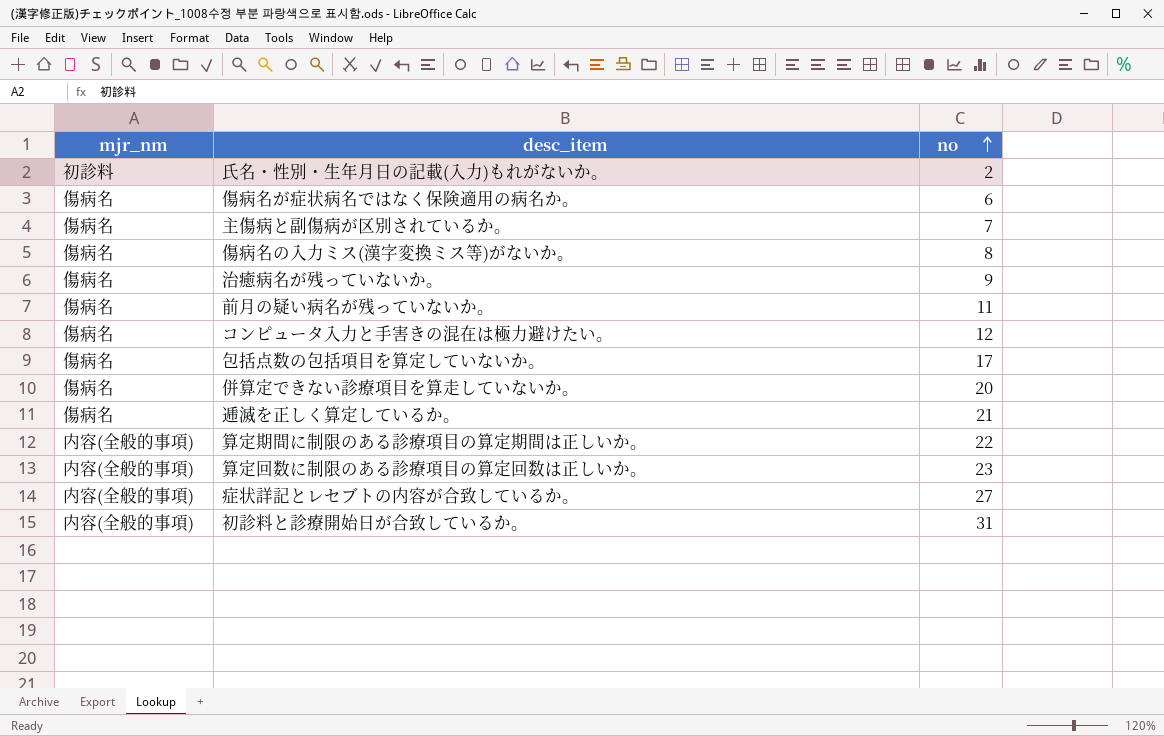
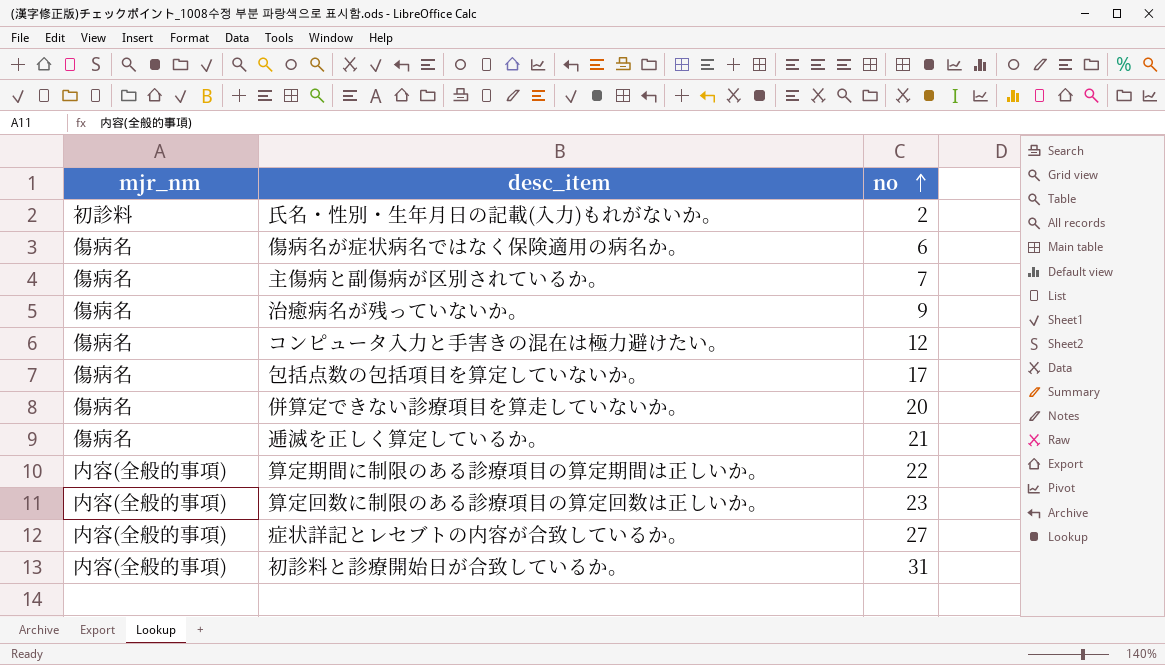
row 傷病名の入力ミス(漢字変換ミス等)がないか。: 傷病名 | 8 -> none
row 前月の疑い病名が残っていないか。: 傷病名 | 11 -> none

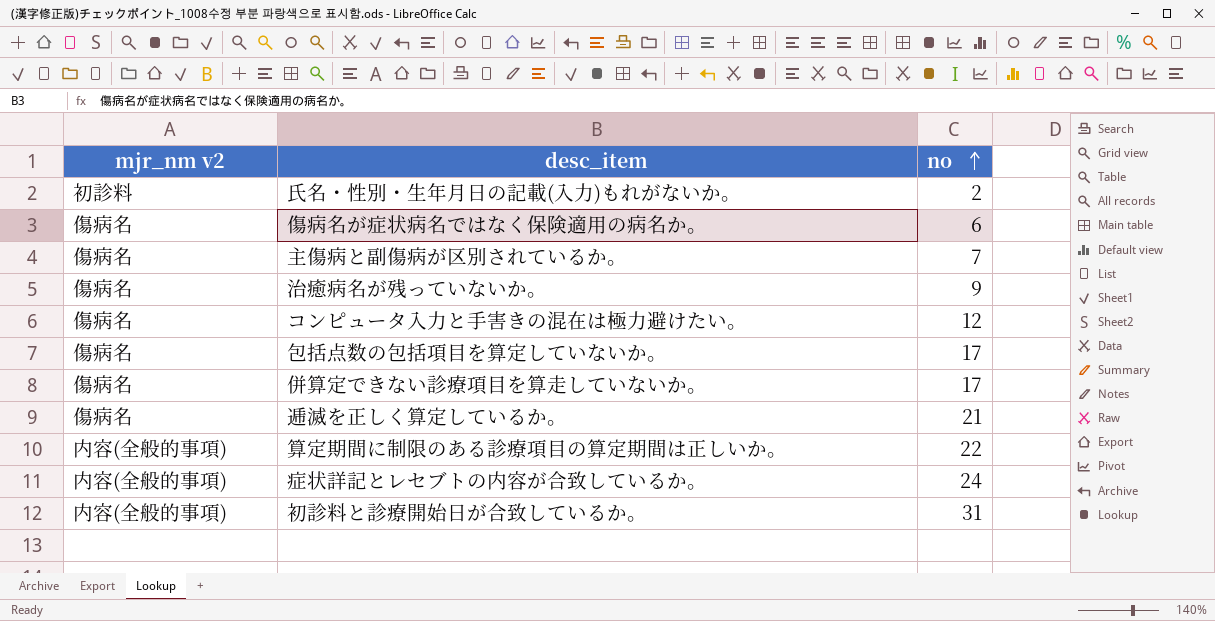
column name: mjr_nm -> mjr_nm v2
row 算定回数に制限のある診療項目の算定回数は正しいか。: 内容(全般的事項) | 23 -> none
併算定できない診療項目を算走していないか。 | no: 20 -> 17
症状詳記とレセブトの内容が合致しているか。 | no: 27 -> 24

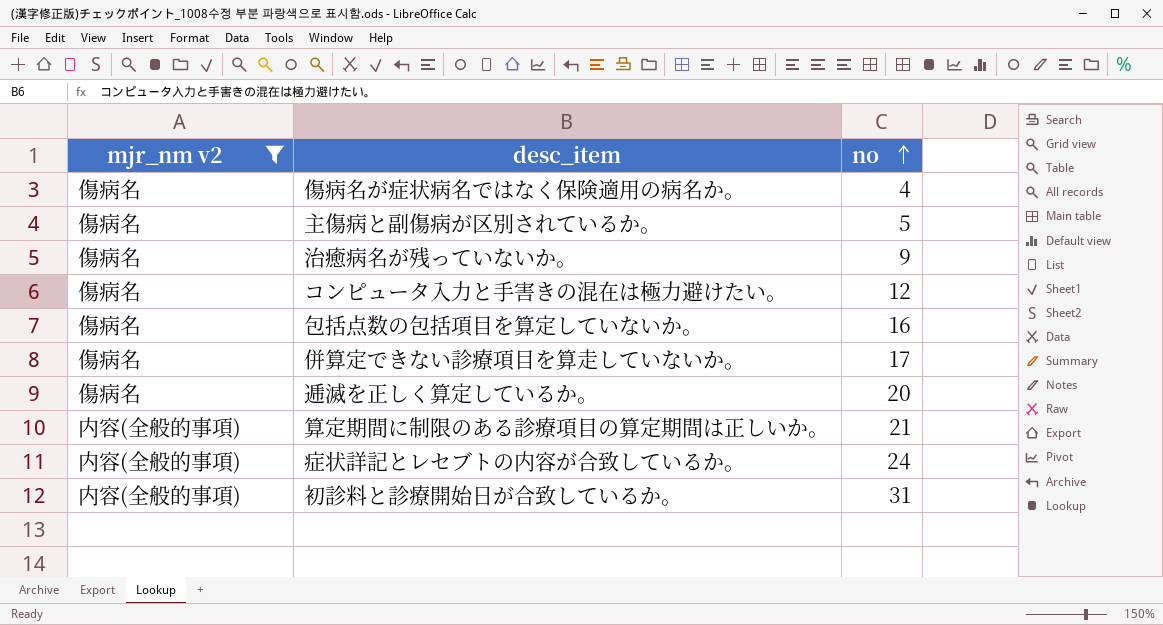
filter: none -> mjr_nm v2 != 初診料
傷病名が症状病名ではなく保険適用の病名か。 | no: 6 -> 4
主傷病と副傷病が区別されているか。 | no: 7 -> 5
包括点数の包括項目を算定していないか。 | no: 17 -> 16
逓滅を正しく算定しているか。 | no: 21 -> 20
算定期間に制限のある診療項目の算定期間は正しいか。 | no: 22 -> 21

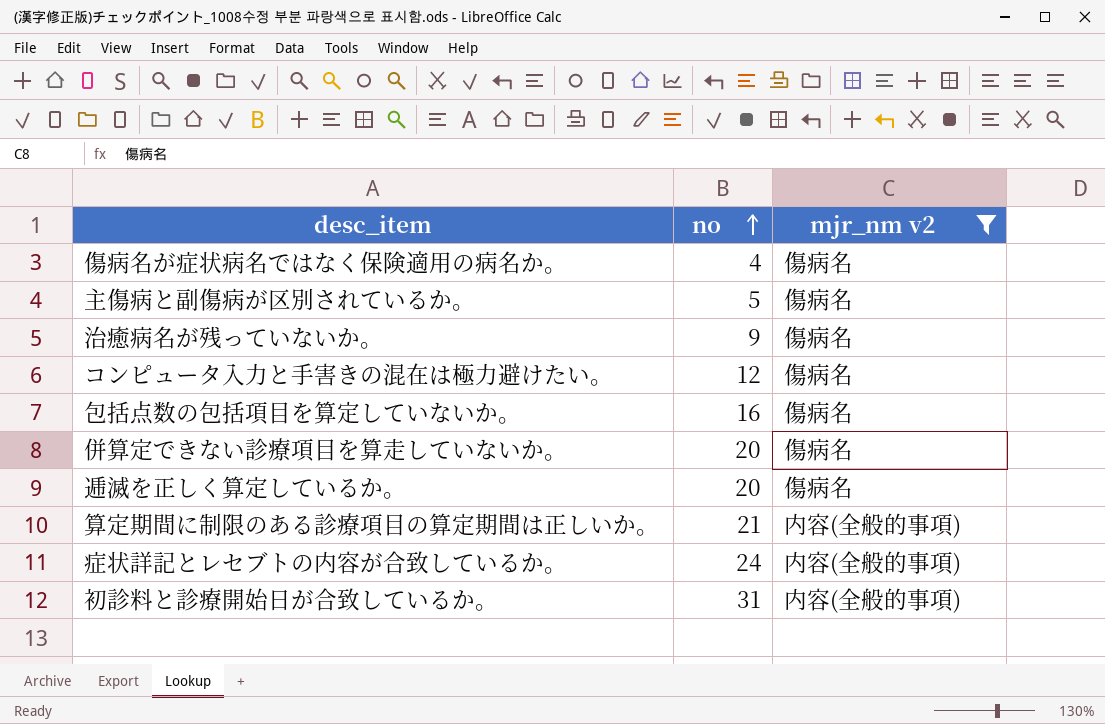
column mjr_nm v2 | position: 1 -> 3
併算定できない診療項目を算走していないか。 | no: 17 -> 20

